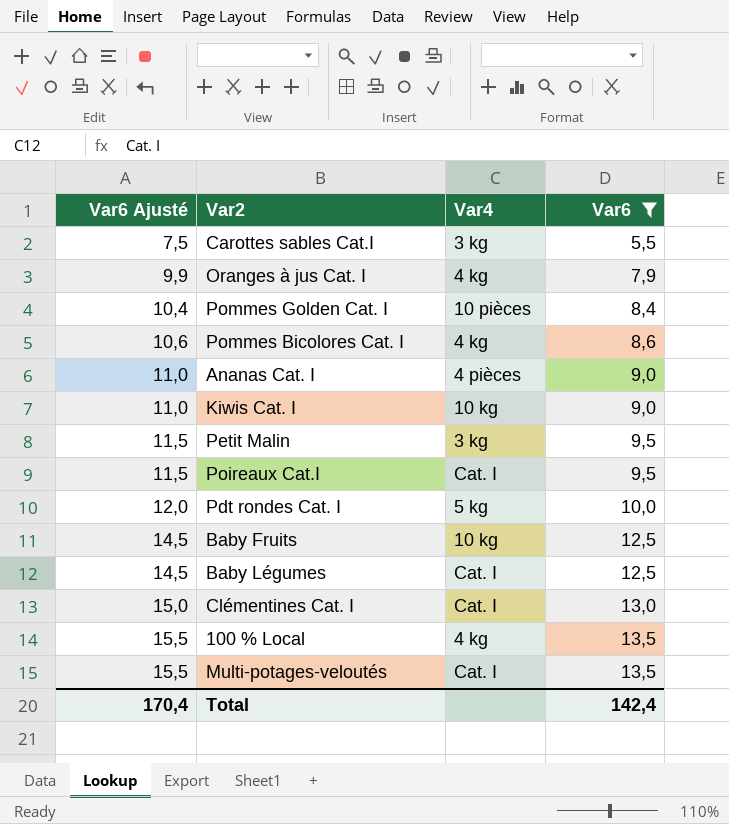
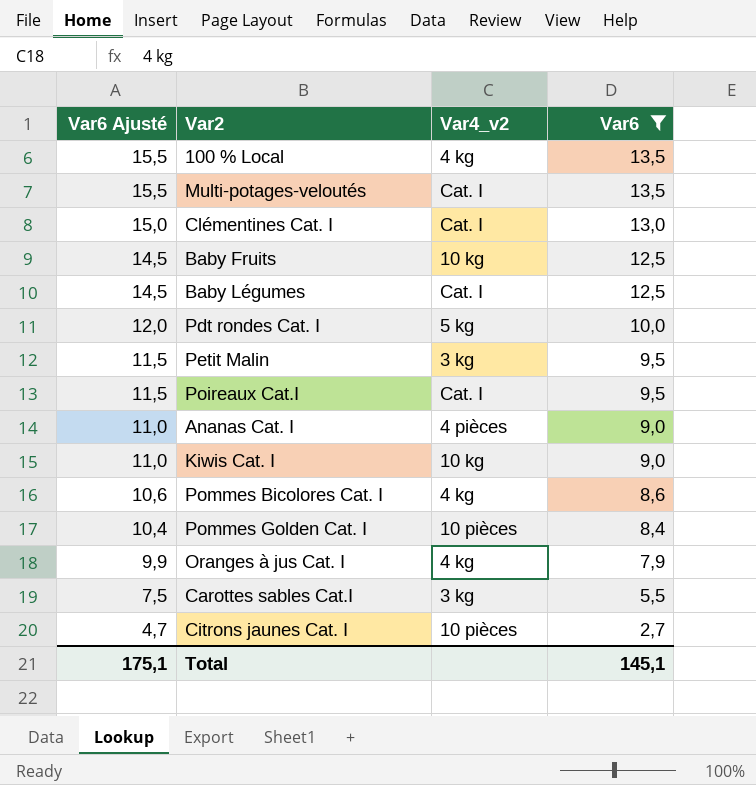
row order: Var6 Ajusté ascending -> Var6 Ajusté descending
column name: Var4 -> Var4_v2
row Citrons jaunes Cat. I: none -> 4,7 | 10 pièces | 2,7
Total | Var6 Ajusté: 170,4 -> 175,1
Total | Var6: 142,4 -> 145,1

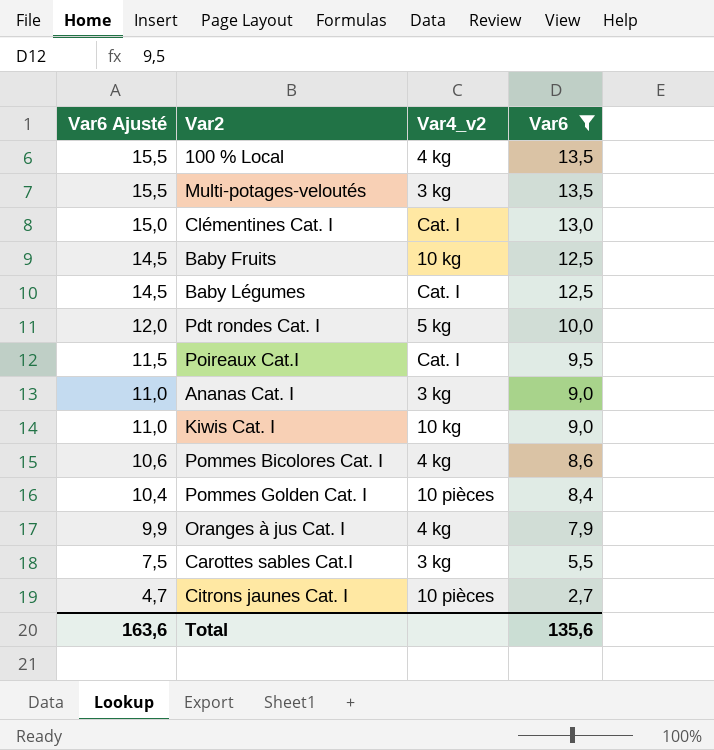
row Petit Malin: 11,5 | 3 kg | 9,5 -> none
Multi-potages-veloutés | Var4_v2: Cat. I -> 3 kg
Ananas Cat. I | Var4_v2: 4 pièces -> 3 kg
Total | Var6 Ajusté: 175,1 -> 163,6
Total | Var6: 145,1 -> 135,6

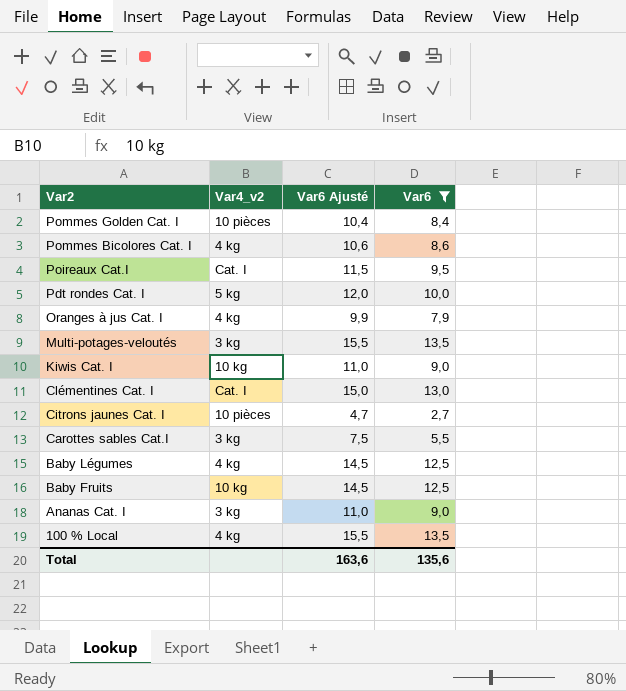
row order: Var6 Ajusté descending -> Var2 descending
column Var6 Ajusté | position: 1 -> 3
Baby Légumes | Var4_v2: Cat. I -> 4 kg

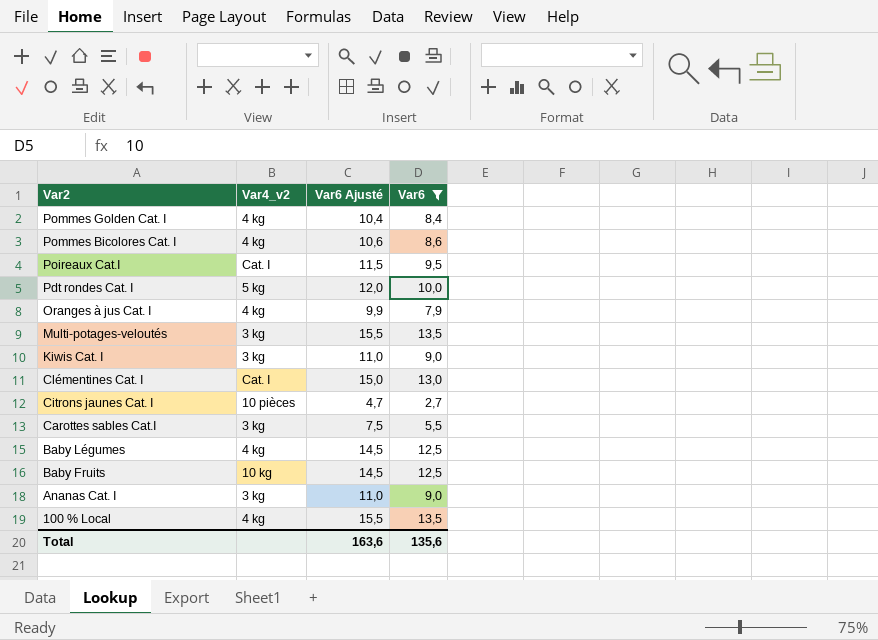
Pommes Golden Cat. I | Var4_v2: 10 pièces -> 4 kg
Kiwis Cat. I | Var4_v2: 10 kg -> 3 kg

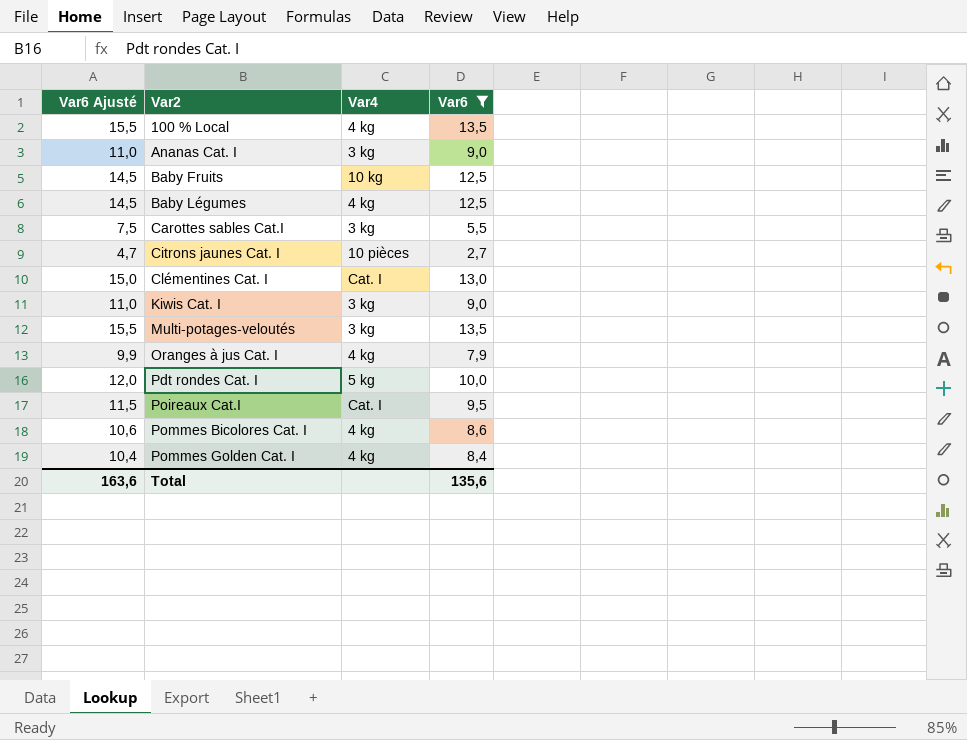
row order: Var2 descending -> Var2 ascending
column Var6 Ajusté | position: 3 -> 1
column name: Var4_v2 -> Var4

